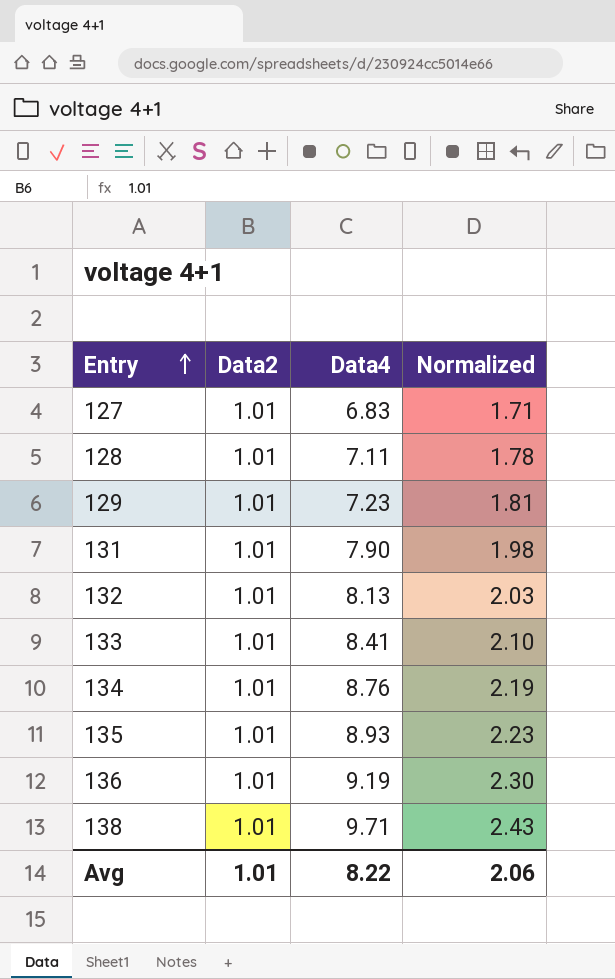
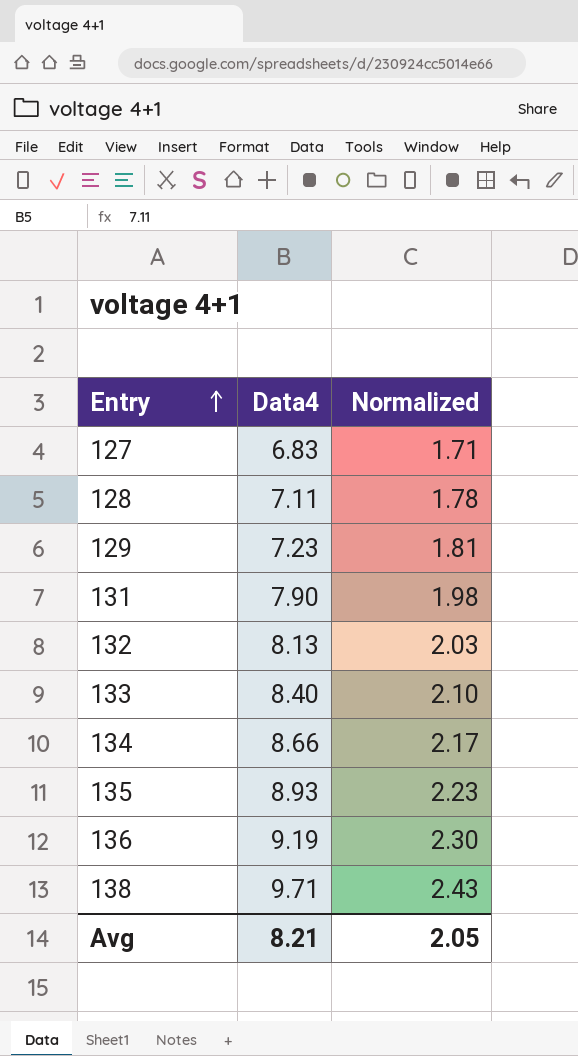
column Data2 | position: 2 -> none
133 | Data4: 8.41 -> 8.40
134 | Data4: 8.76 -> 8.66
134 | Normalized: 2.19 -> 2.17
Avg | Data4: 8.22 -> 8.21
Avg | Normalized: 2.06 -> 2.05

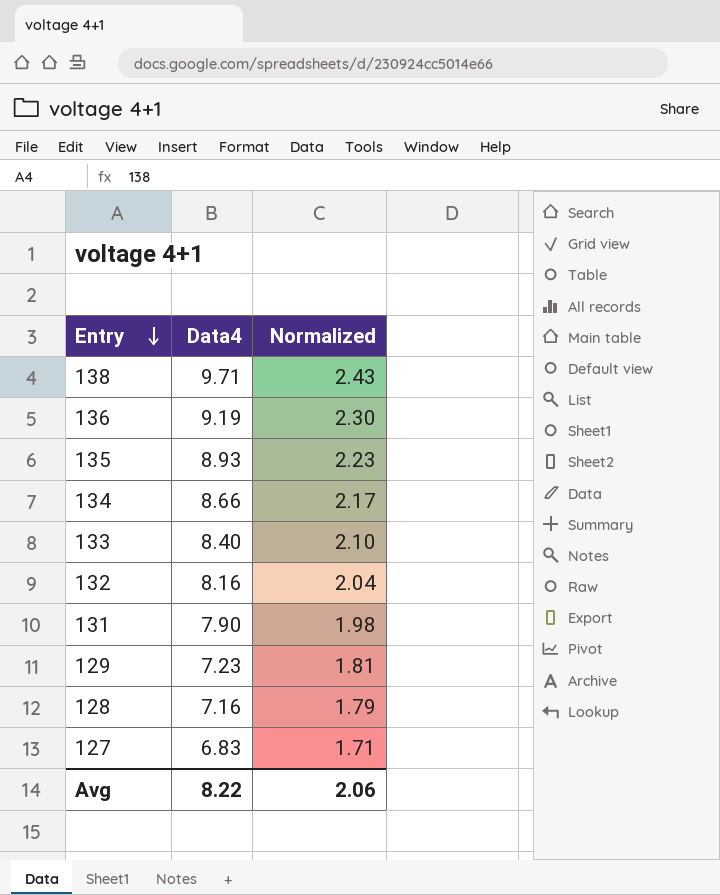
row order: Entry ascending -> Entry descending
132 | Data4: 8.13 -> 8.16
132 | Normalized: 2.03 -> 2.04
128 | Data4: 7.11 -> 7.16
128 | Normalized: 1.78 -> 1.79
Avg | Data4: 8.21 -> 8.22
Avg | Normalized: 2.05 -> 2.06

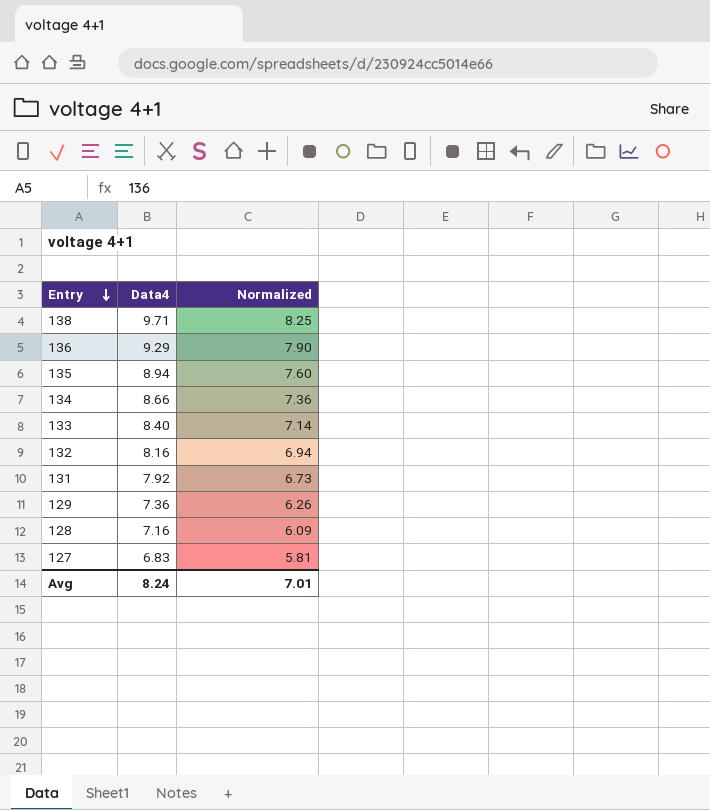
column Normalized | formula: [Data4] * 0.25 -> [Data4] * 0.85
136 | Data4: 9.19 -> 9.29
135 | Data4: 8.93 -> 8.94
131 | Data4: 7.90 -> 7.92
129 | Data4: 7.23 -> 7.36
Avg | Data4: 8.22 -> 8.24
Avg | Normalized: 2.06 -> 7.01

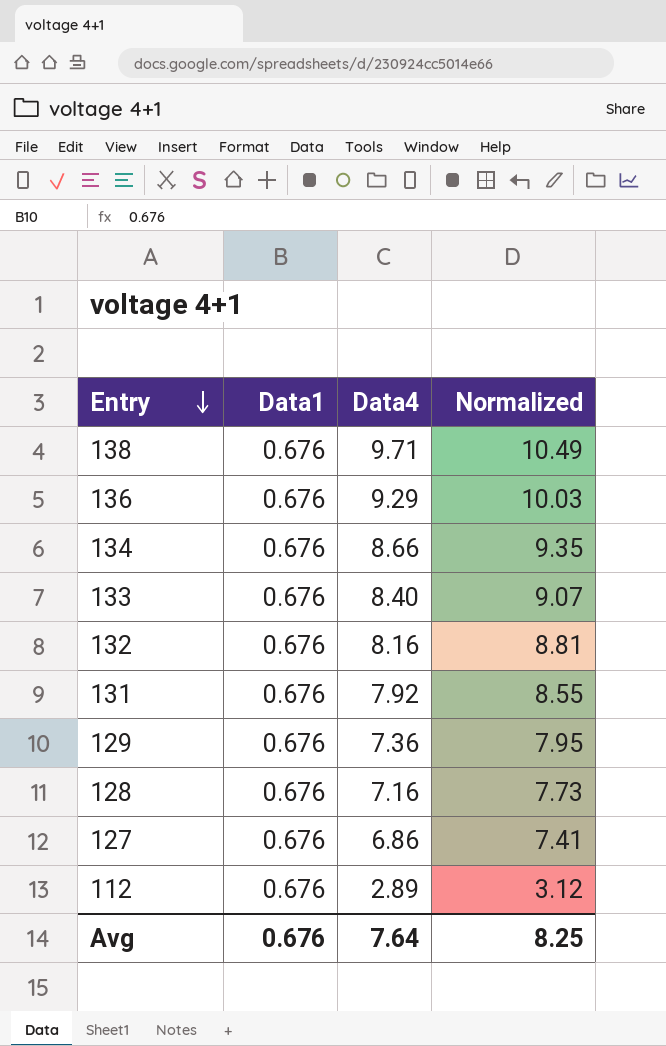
column Data1 | position: none -> 2
column Normalized | formula: [Data4] * 0.85 -> [Data4] * 1.08
row 135: 8.94 | 7.60 -> none
127 | Data4: 6.83 -> 6.86
row 112: none -> 0.676 | 2.89 | 3.12
Avg | Data4: 8.24 -> 7.64
Avg | Normalized: 7.01 -> 8.25

